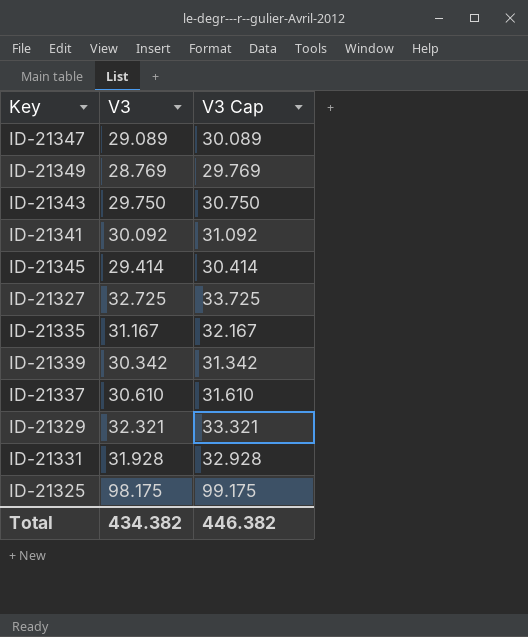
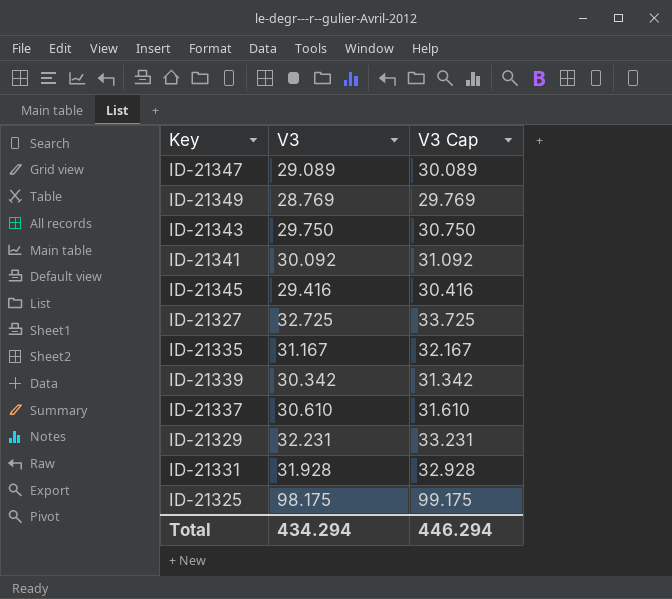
ID-21345 | V3: 29.414 -> 29.416
ID-21345 | V3 Cap: 30.414 -> 30.416
ID-21329 | V3: 32.321 -> 32.231
ID-21329 | V3 Cap: 33.321 -> 33.231
Total | V3: 434.382 -> 434.294
Total | V3 Cap: 446.382 -> 446.294

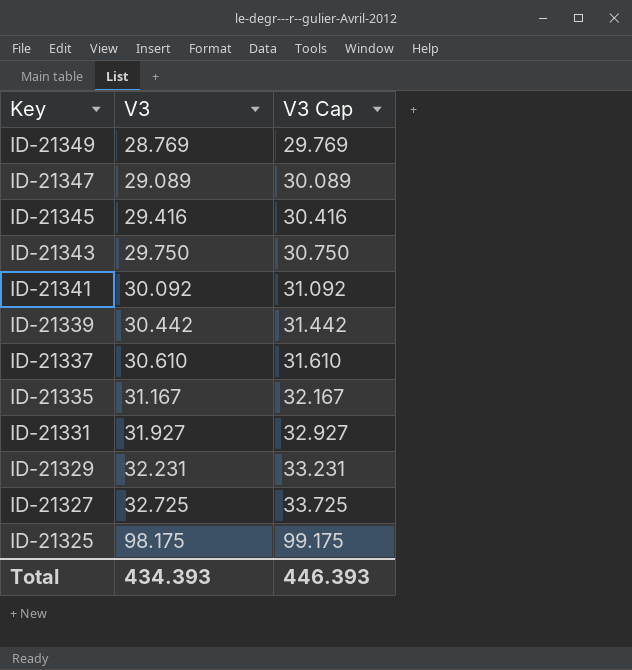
row order: none -> Key descending
ID-21339 | V3: 30.342 -> 30.442
ID-21339 | V3 Cap: 31.342 -> 31.442
ID-21331 | V3: 31.928 -> 31.927
ID-21331 | V3 Cap: 32.928 -> 32.927
Total | V3: 434.294 -> 434.393
Total | V3 Cap: 446.294 -> 446.393

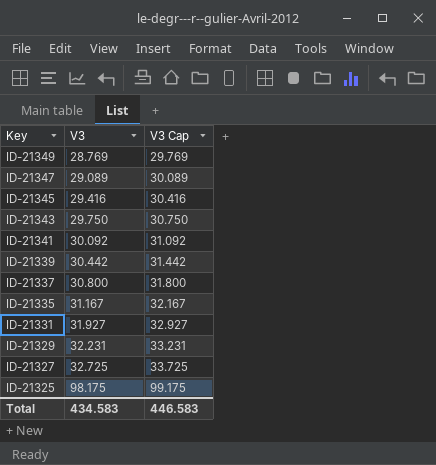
ID-21337 | V3: 30.610 -> 30.800
ID-21337 | V3 Cap: 31.610 -> 31.800
Total | V3: 434.393 -> 434.583
Total | V3 Cap: 446.393 -> 446.583

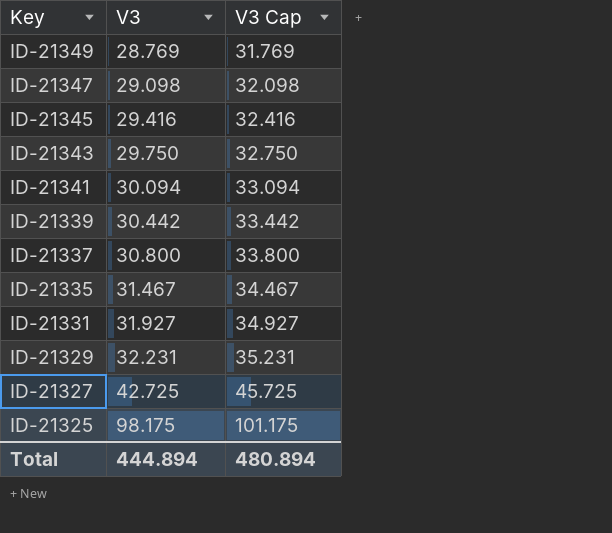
column V3 Cap | formula: [V3] + 1 -> [V3] + 3
ID-21347 | V3: 29.089 -> 29.098
ID-21341 | V3: 30.092 -> 30.094
ID-21335 | V3: 31.167 -> 31.467
ID-21327 | V3: 32.725 -> 42.725
Total | V3: 434.583 -> 444.894
Total | V3 Cap: 446.583 -> 480.894

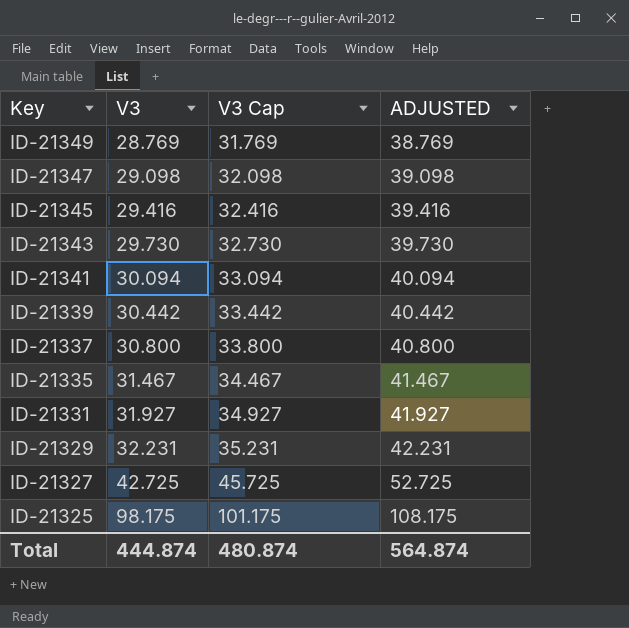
column ADJUSTED | formula: none -> [V3] + 10
ID-21343 | V3: 29.750 -> 29.730
ID-21343 | V3 Cap: 32.750 -> 32.730
Total | V3: 444.894 -> 444.874
Total | V3 Cap: 480.894 -> 480.874

